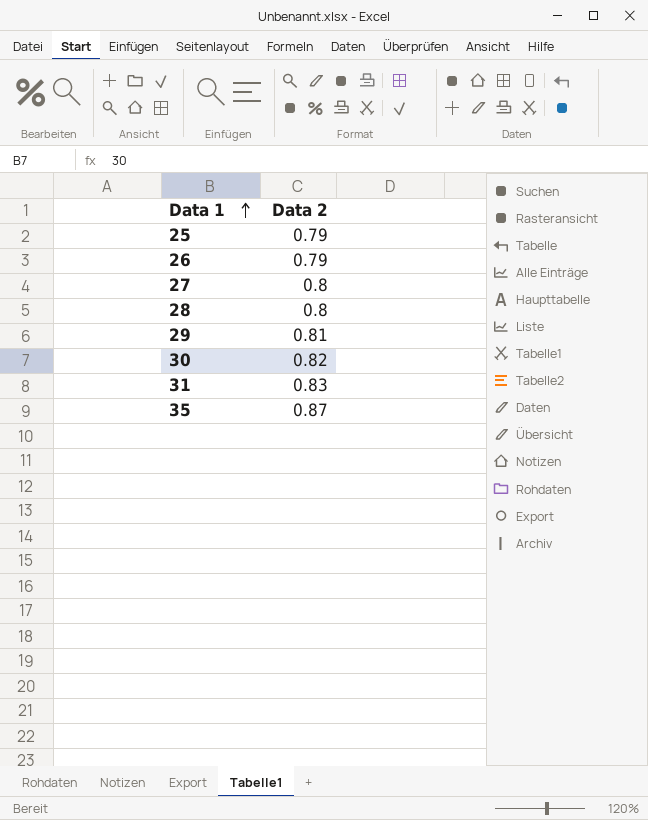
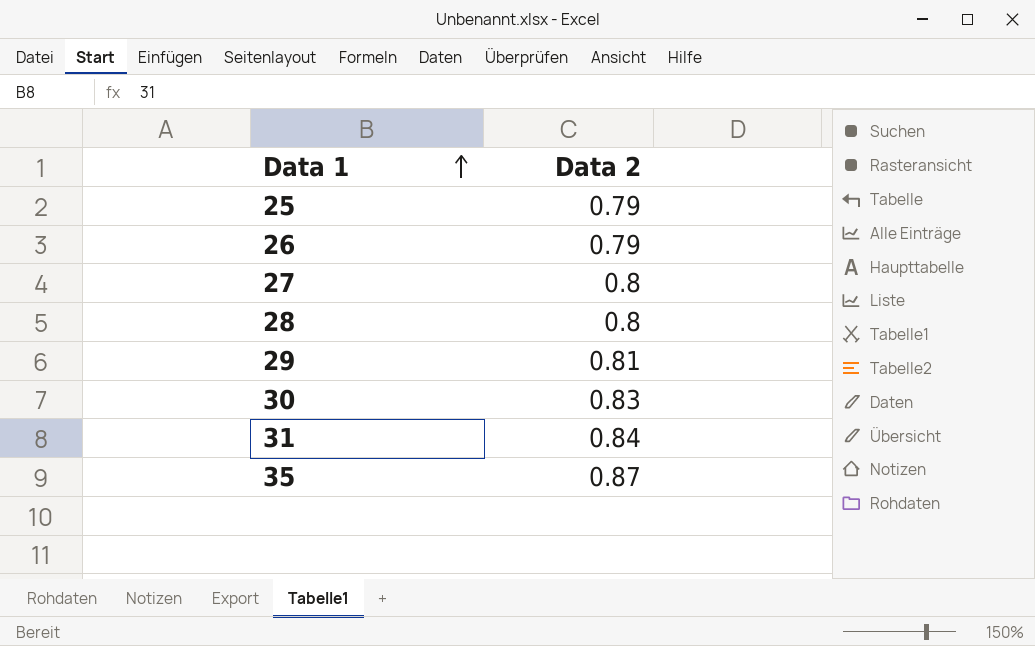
30 | Data 2: 0.82 -> 0.83
31 | Data 2: 0.83 -> 0.84

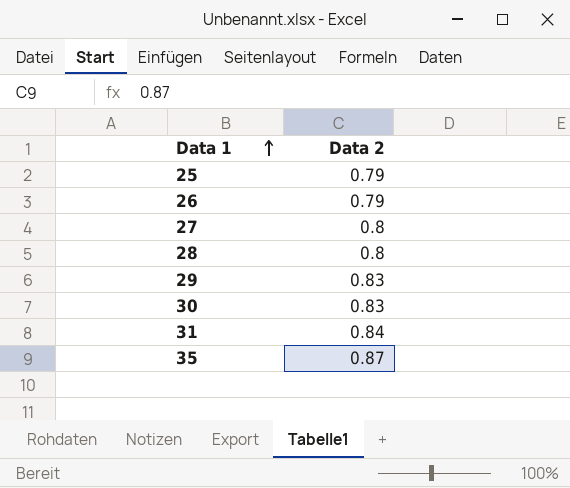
29 | Data 2: 0.81 -> 0.83

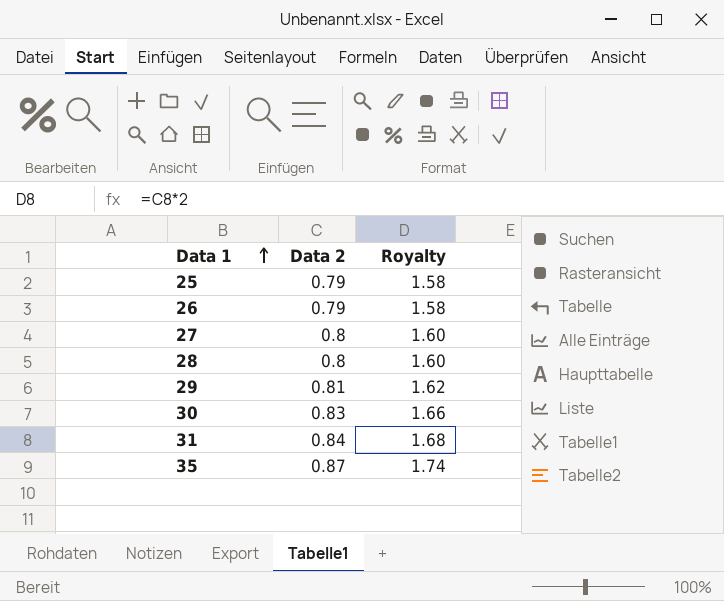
column Royalty | formula: none -> [Data 2] * 2
29 | Data 2: 0.83 -> 0.81

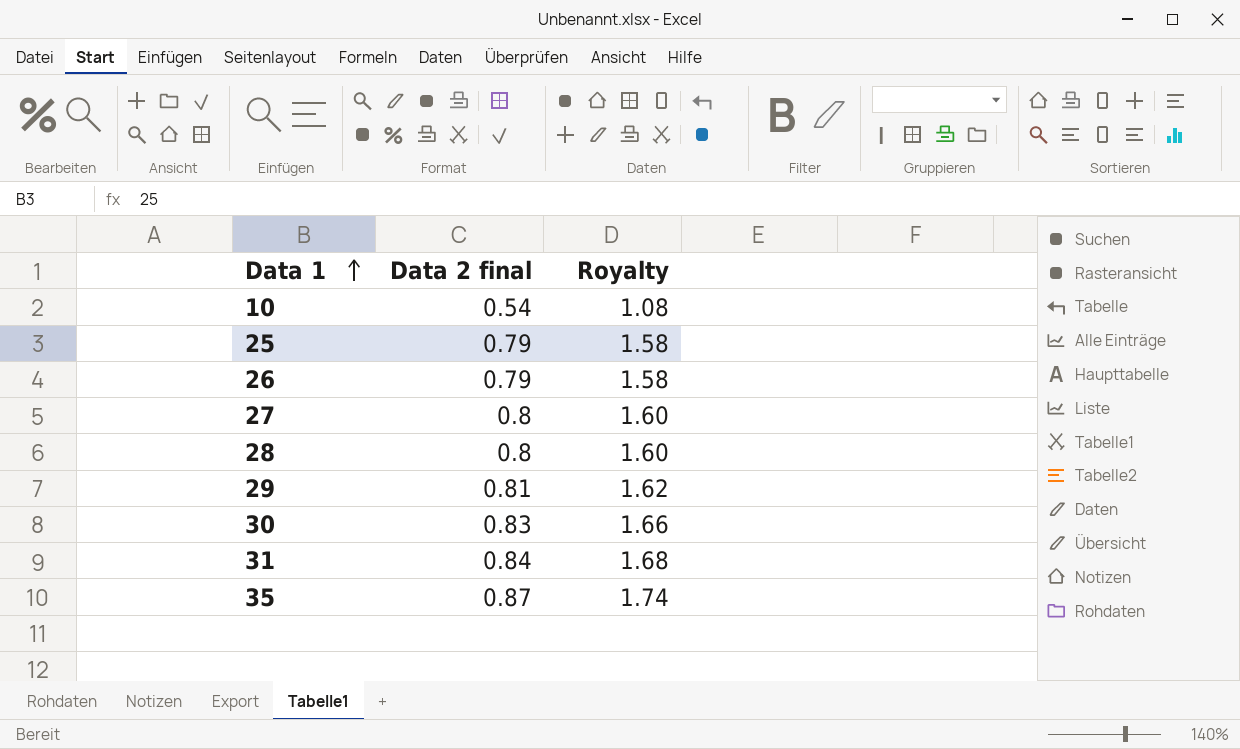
column name: Data 2 -> Data 2 final
row 10: none -> 0.54 | 1.08

